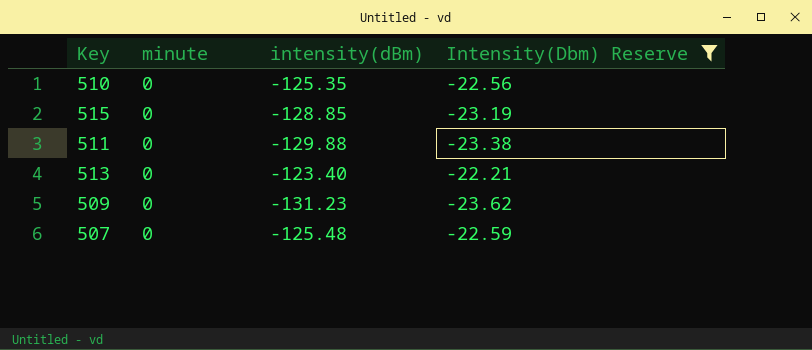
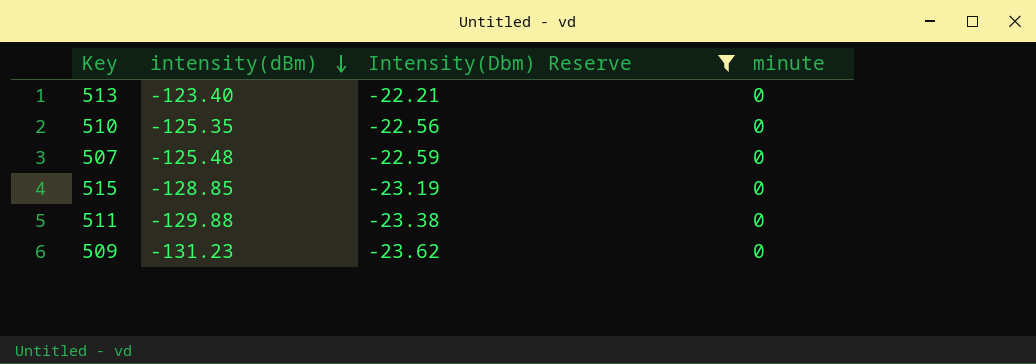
row order: none -> intensity(dBm) descending
column minute | position: 2 -> 4

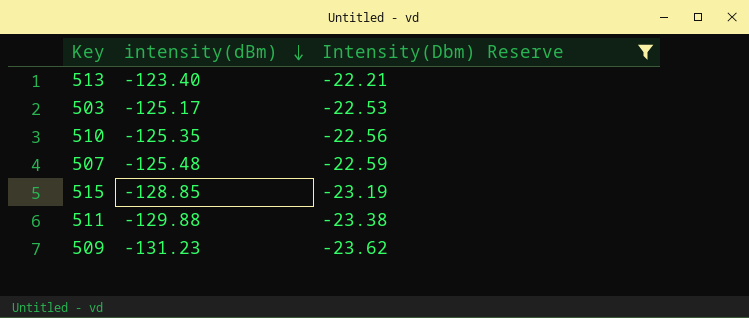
column minute | position: 4 -> none
row 503: none -> -125.17 | -22.53

